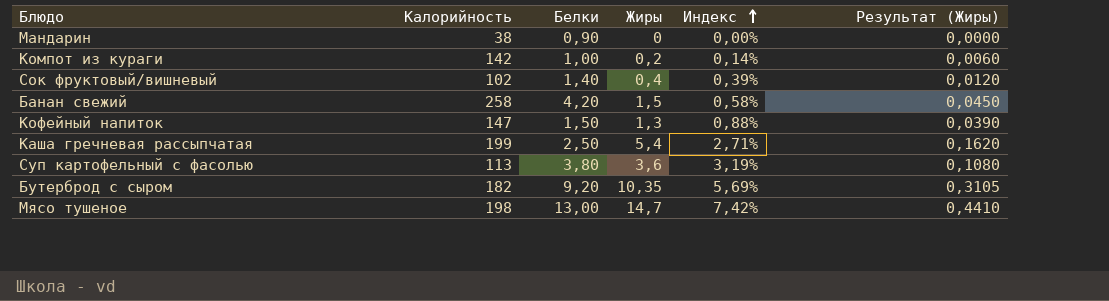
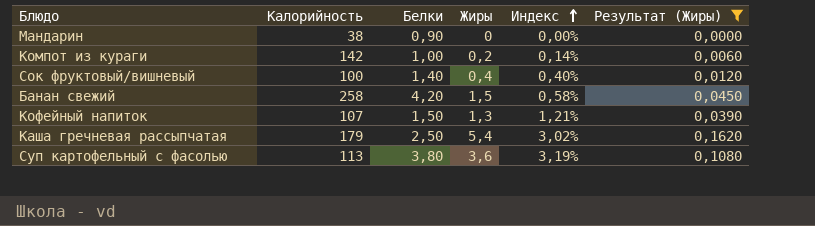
filter: none -> Результат (Жиры) <= 0,1620
Сок фруктовый/вишневый | Калорийность: 102 -> 100
Сок фруктовый/вишневый | Индекс: 0,39% -> 0,40%
Кофейный напиток | Калорийность: 147 -> 107
Кофейный напиток | Индекс: 0,88% -> 1,21%
Каша гречневая рассыпчатая | Калорийность: 199 -> 179
Каша гречневая рассыпчатая | Индекс: 2,71% -> 3,02%

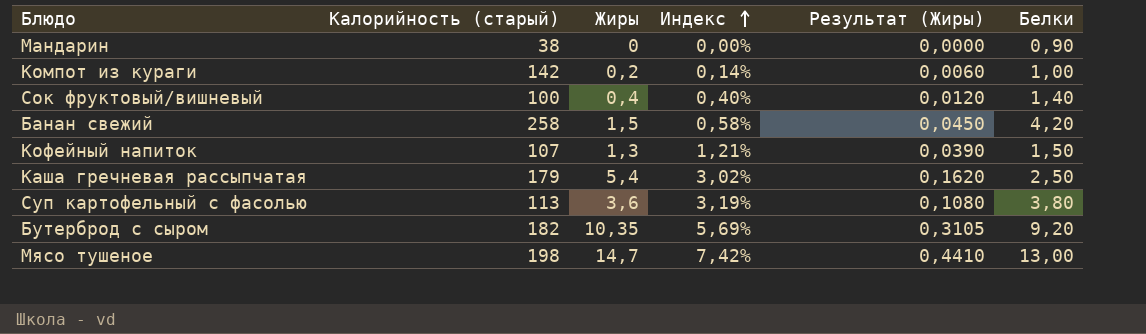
filter: Результат (Жиры) <= 0,1620 -> none
column name: Калорийность -> Калорийность (старый)
column Белки | position: 3 -> 6

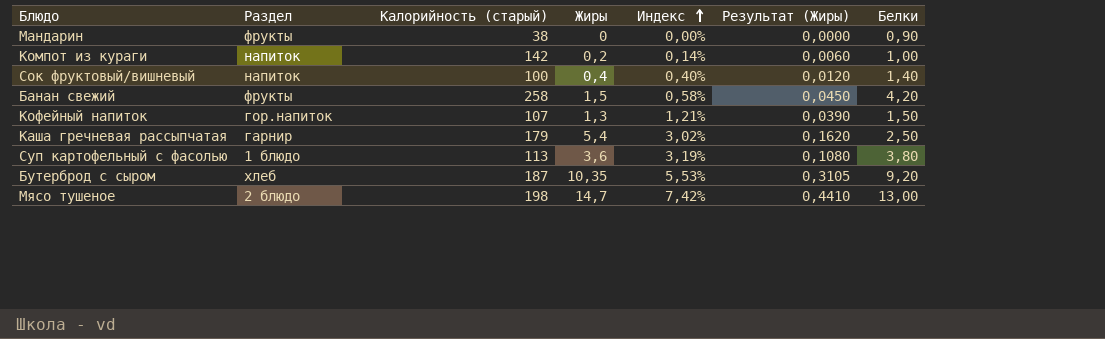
column Раздел | position: none -> 2
Бутерброд с сыром | Калорийность (старый): 182 -> 187
Бутерброд с сыром | Индекс: 5,69% -> 5,53%

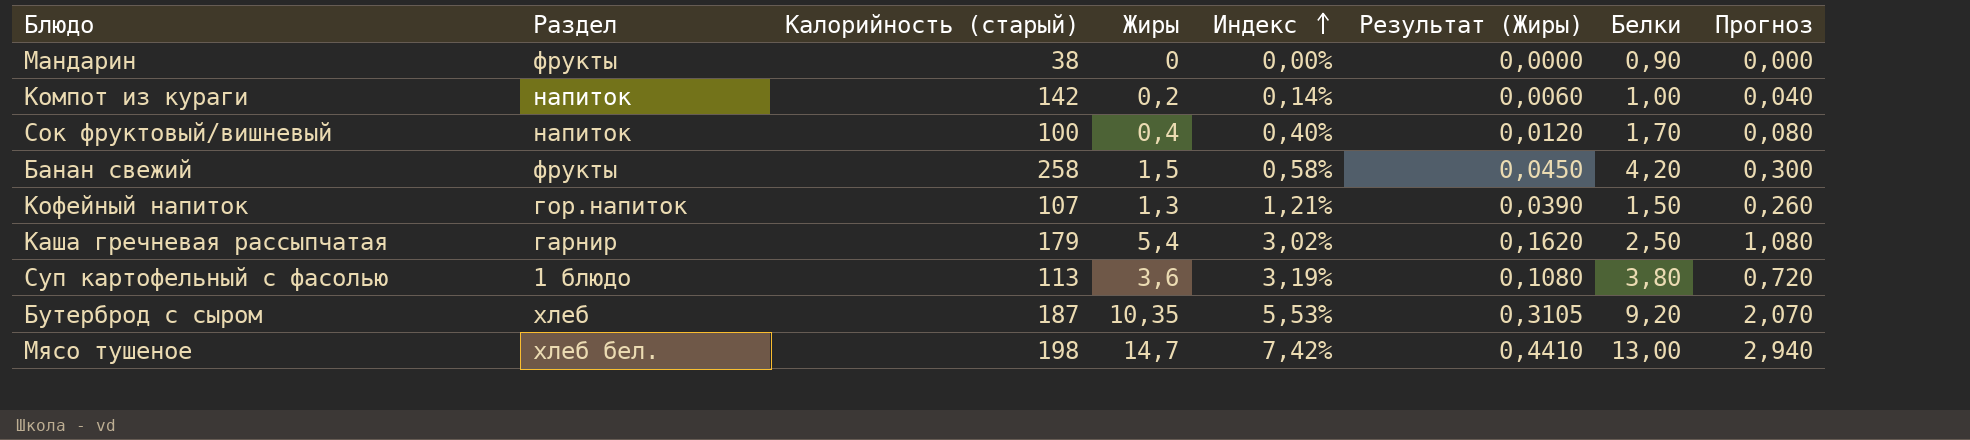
column Прогноз | formula: none -> [Жиры] * 0,2
Сок фруктовый/вишневый | Белки: 1,40 -> 1,70
Мясо тушеное | Раздел: 2 блюдо -> хлеб бел.

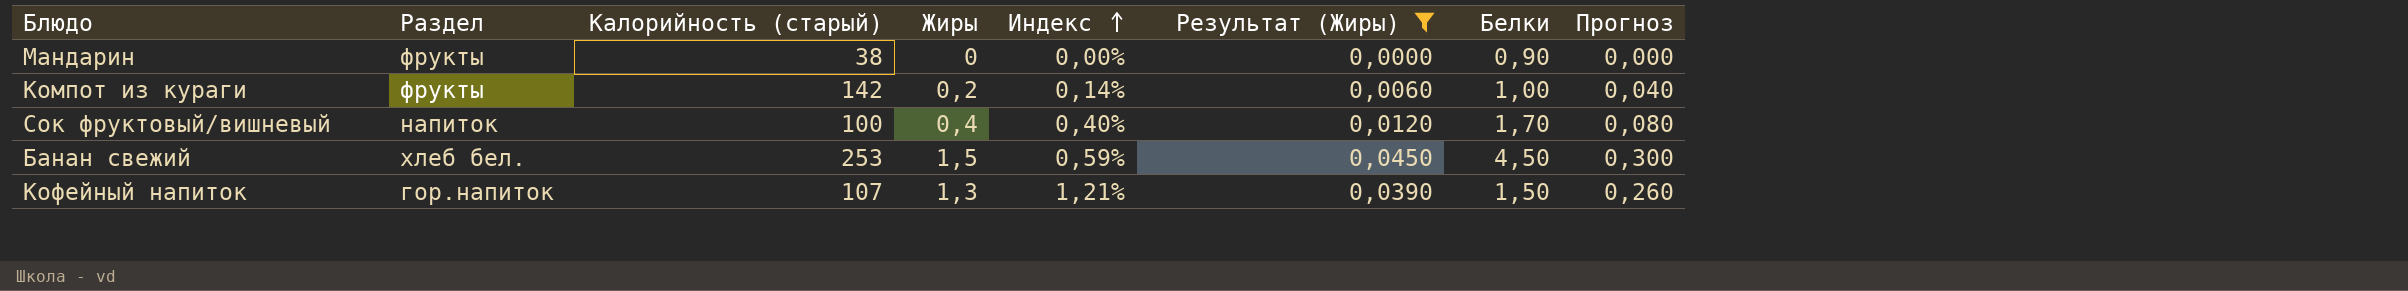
filter: none -> Результат (Жиры) <= 0,0450
Компот из кураги | Раздел: напиток -> фрукты
Банан свежий | Раздел: фрукты -> хлеб бел.
Банан свежий | Калорийность (старый): 258 -> 253
Банан свежий | Индекс: 0,58% -> 0,59%
Банан свежий | Белки: 4,20 -> 4,50

